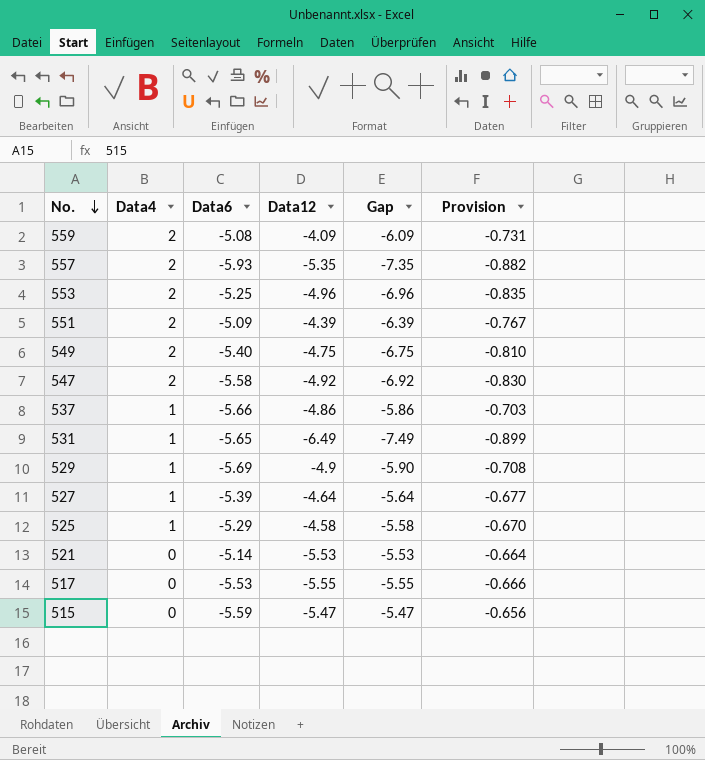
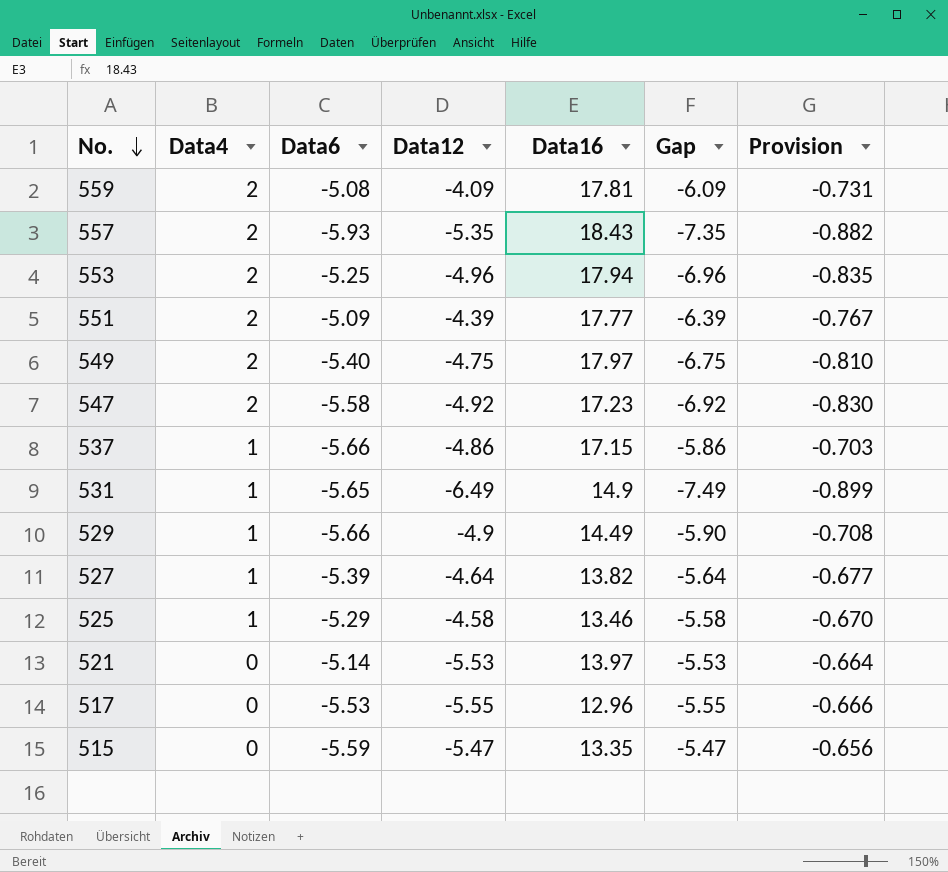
column Data16 | position: none -> 5
529 | Data6: -5.69 -> -5.66

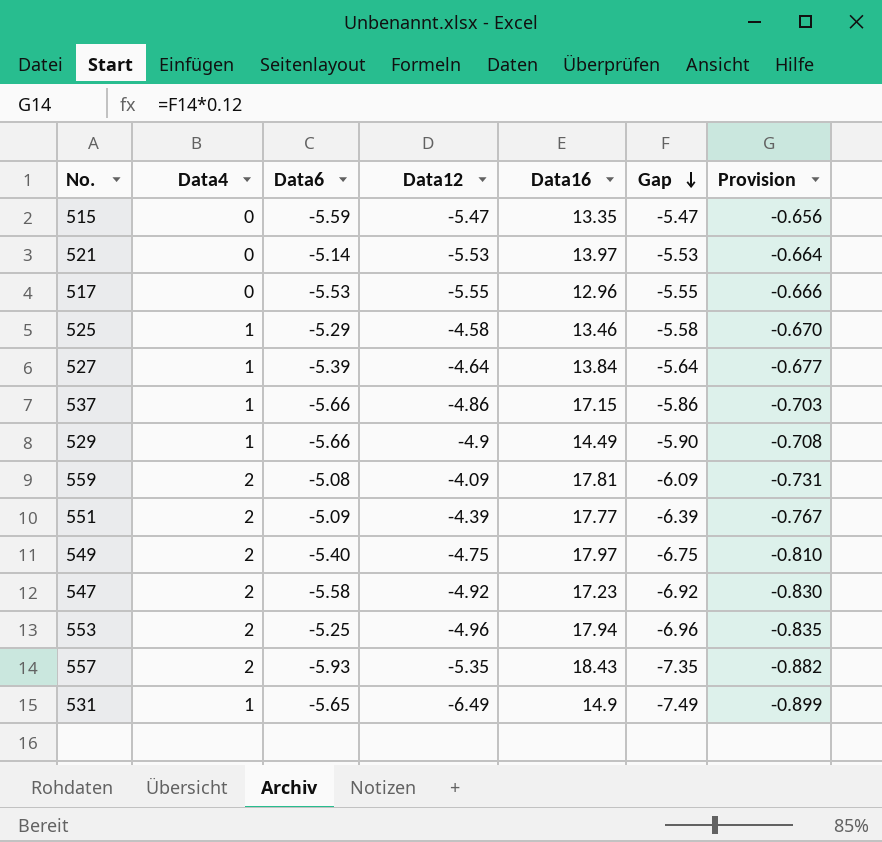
row order: No. descending -> Gap descending
527 | Data16: 13.82 -> 13.84

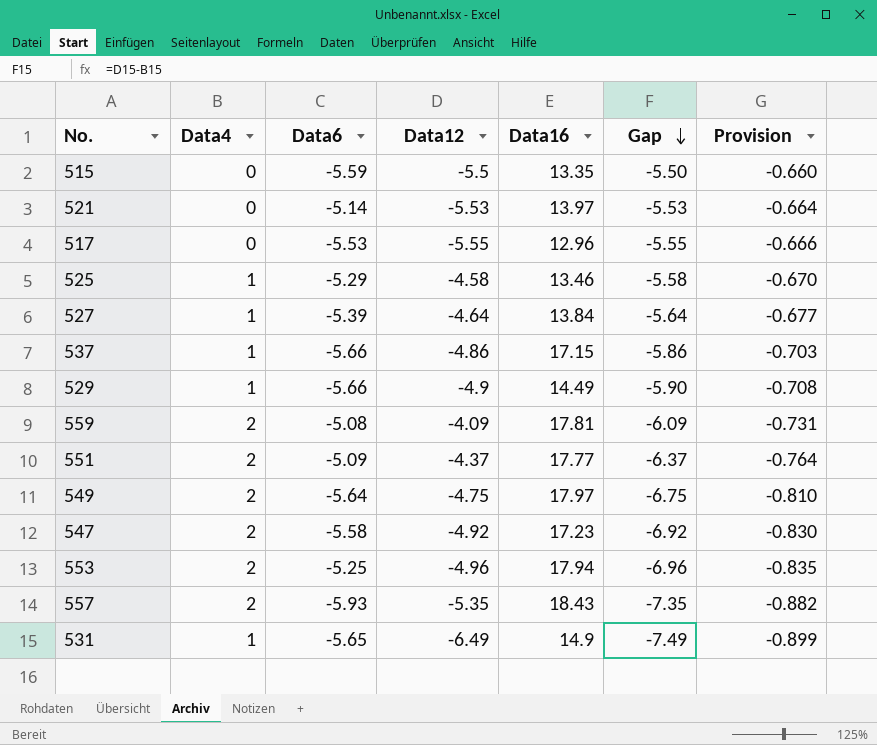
515 | Data12: -5.47 -> -5.5
515 | Gap: -5.47 -> -5.50
515 | Provision: -0.656 -> -0.660
551 | Data12: -4.39 -> -4.37
551 | Gap: -6.39 -> -6.37
551 | Provision: -0.767 -> -0.764
549 | Data6: -5.40 -> -5.64

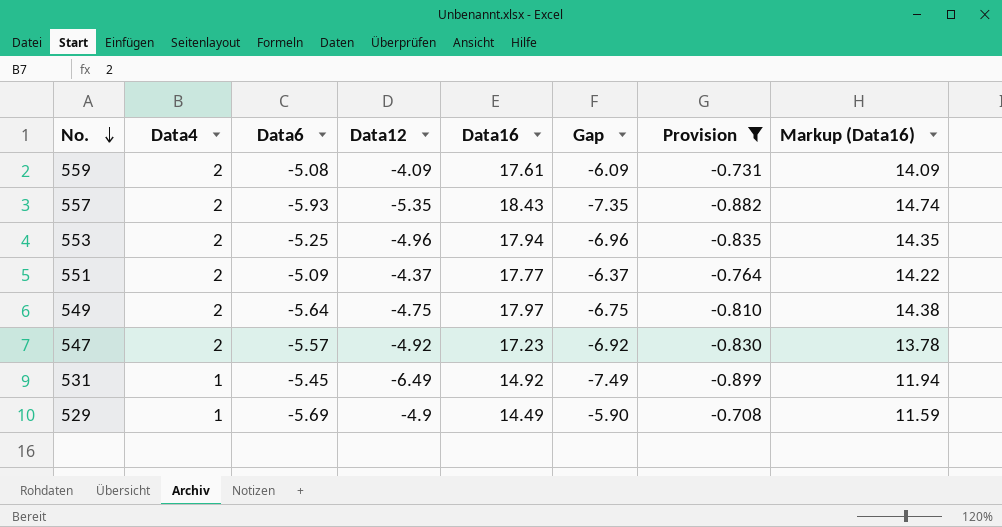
filter: none -> Provision <= -0.708
row order: Gap descending -> No. descending
column Markup (Data16) | formula: none -> [Data16] * 0.8
559 | Data16: 17.81 -> 17.61
547 | Data6: -5.58 -> -5.57
531 | Data6: -5.65 -> -5.45
531 | Data16: 14.9 -> 14.92
529 | Data6: -5.66 -> -5.69

